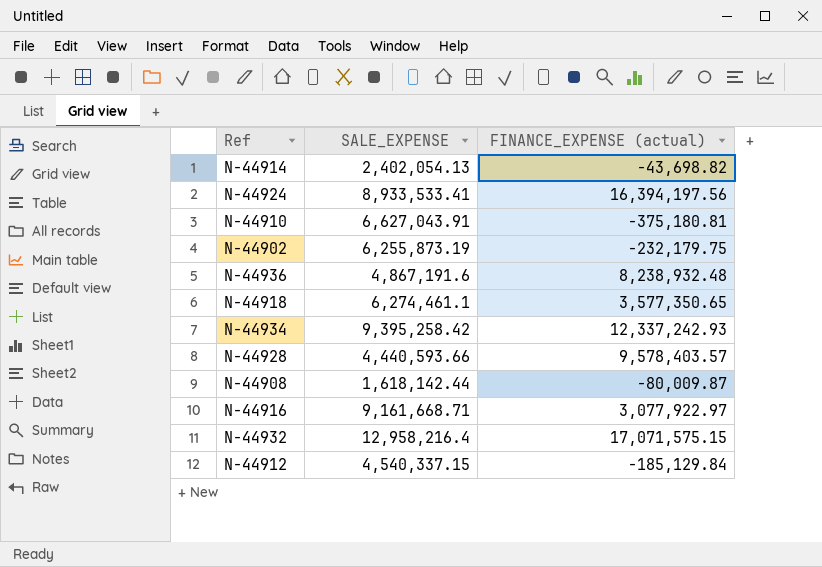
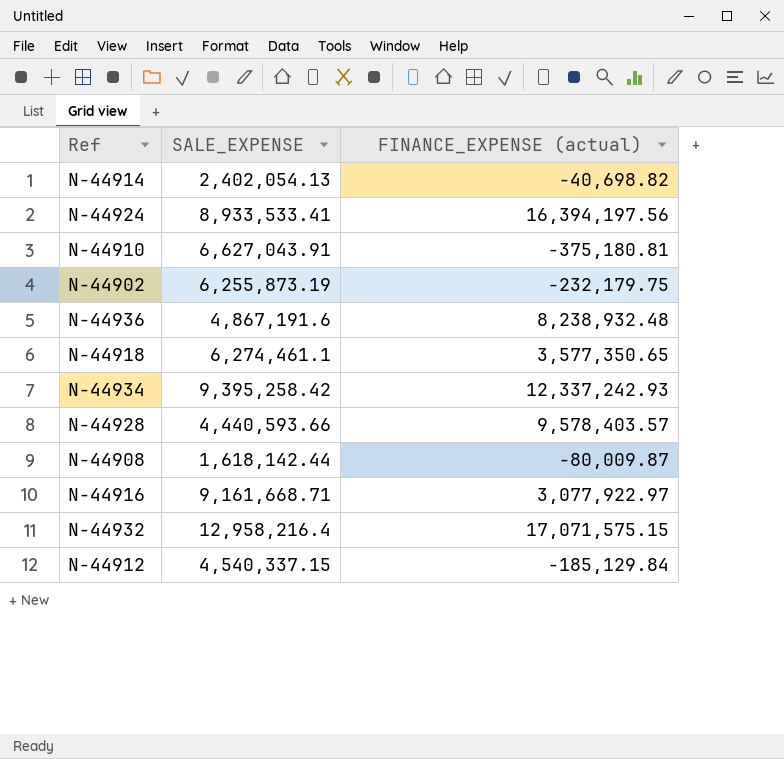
N-44914 | FINANCE_EXPENSE (actual): -43,698.82 -> -40,698.82

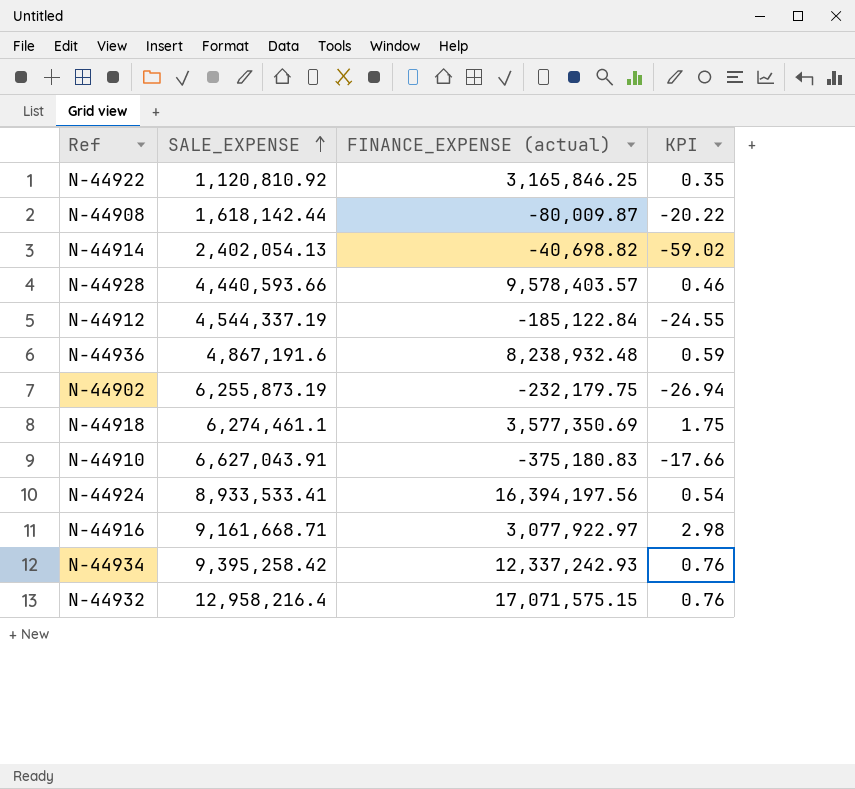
row order: none -> SALE_EXPENSE ascending
column KPI | formula: none -> [SALE_EXPENSE] / [FINANCE_EXPENSE (actual)]
row N-44922: none -> 1,120,810.92 | 3,165,846.25 | 0.35
N-44912 | SALE_EXPENSE: 4,540,337.15 -> 4,544,337.19
N-44912 | FINANCE_EXPENSE (actual): -185,129.84 -> -185,122.84
N-44918 | FINANCE_EXPENSE (actual): 3,577,350.65 -> 3,577,350.69
N-44910 | FINANCE_EXPENSE (actual): -375,180.81 -> -375,180.83

